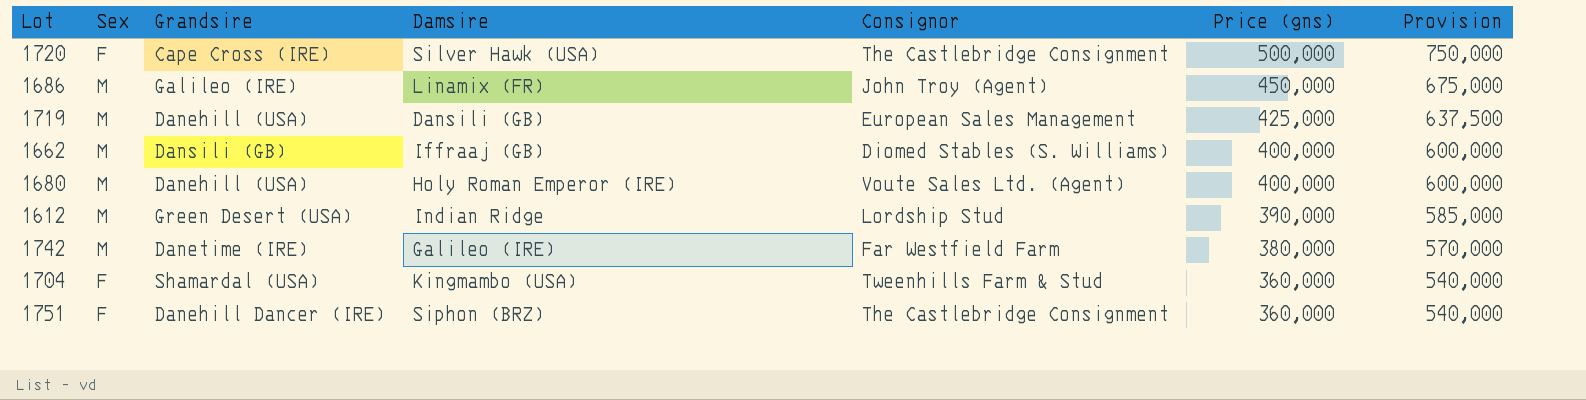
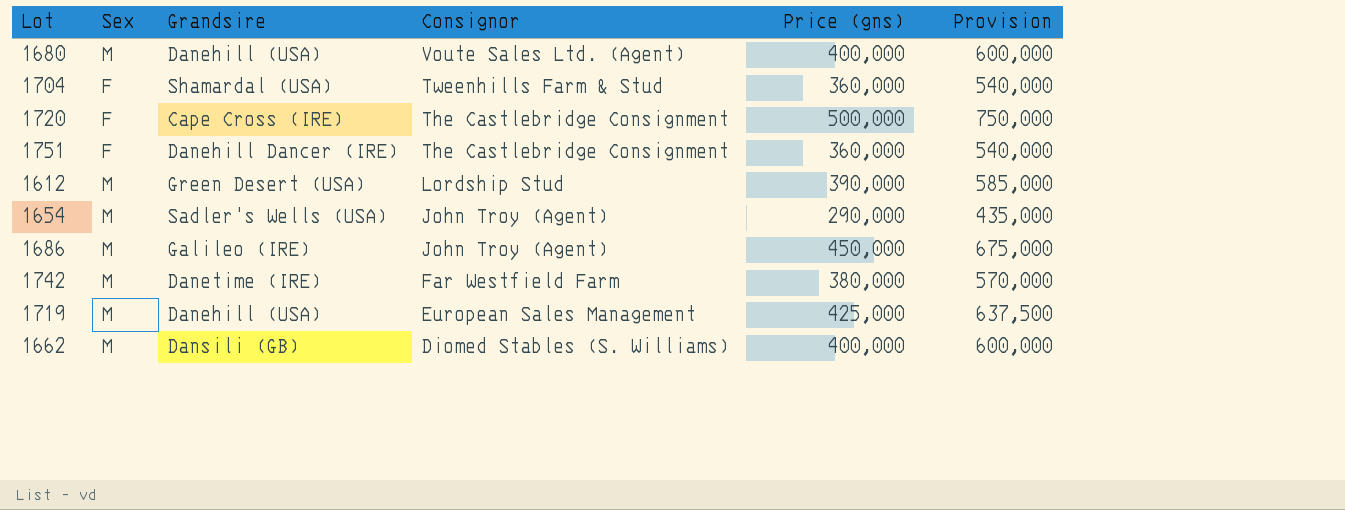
row order: Price (gns) descending -> Consignor descending
column Damsire | position: 4 -> none
row 1654: none -> M | Sadler's Wells (USA) | John Troy (Agent) | 290,000 | 435,000

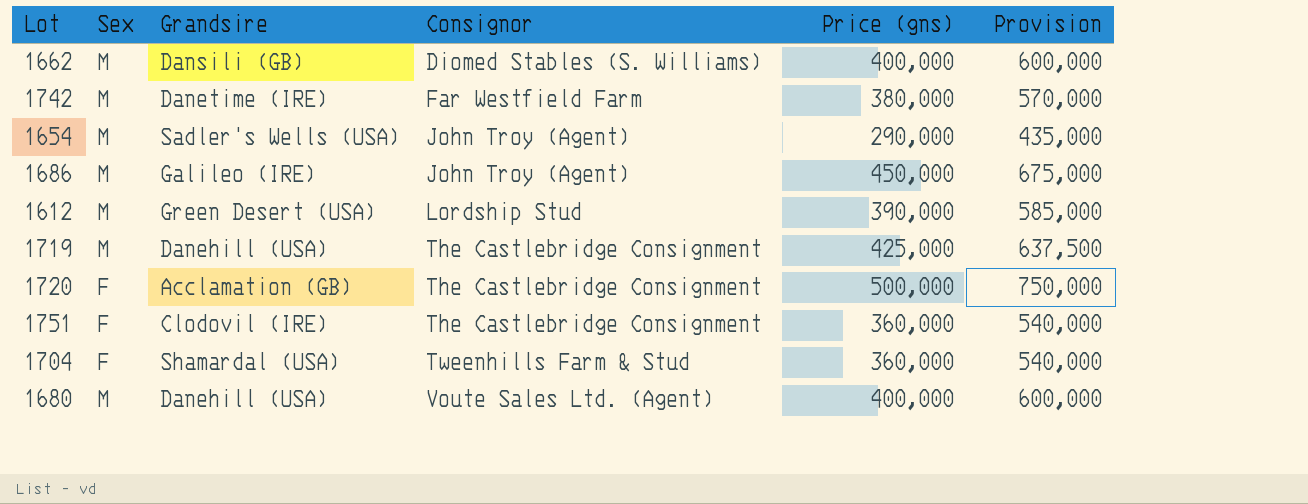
row order: Consignor descending -> Consignor ascending
1719 | Consignor: European Sales Management -> The Castlebridge Consignment
1720 | Grandsire: Cape Cross (IRE) -> Acclamation (GB)
1751 | Grandsire: Danehill Dancer (IRE) -> Clodovil (IRE)

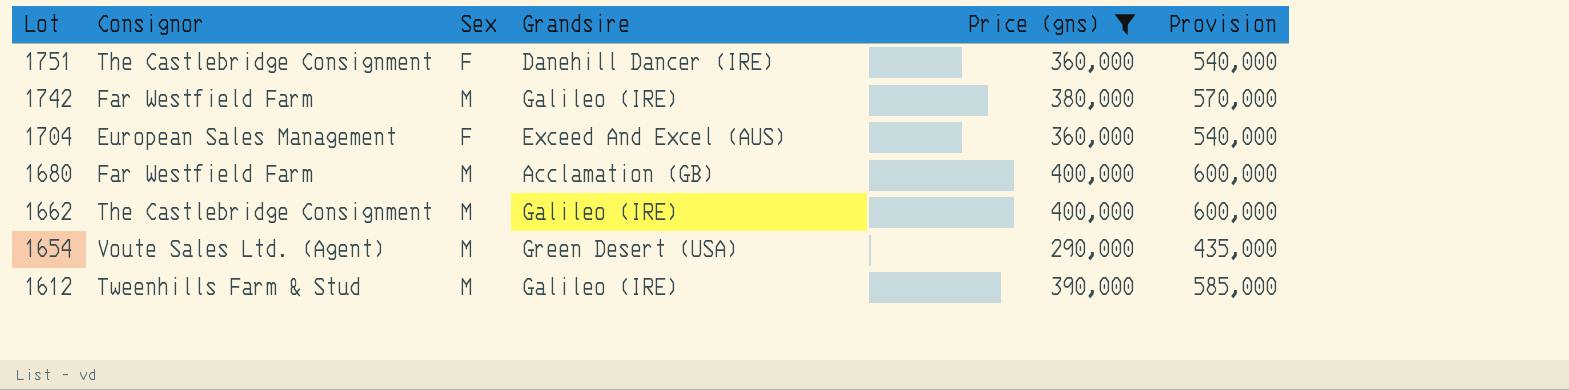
filter: none -> Price (gns) <= 400,000
row order: Consignor ascending -> Lot descending
column Consignor | position: 4 -> 2
1751 | Grandsire: Clodovil (IRE) -> Danehill Dancer (IRE)
1742 | Grandsire: Danetime (IRE) -> Galileo (IRE)
1704 | Consignor: Tweenhills Farm & Stud -> European Sales Management
1704 | Grandsire: Shamardal (USA) -> Exceed And Excel (AUS)
1680 | Consignor: Voute Sales Ltd. (Agent) -> Far Westfield Farm
1680 | Grandsire: Danehill (USA) -> Acclamation (GB)
1662 | Consignor: Diomed Stables (S. Williams) -> The Castlebridge Consignment
1662 | Grandsire: Dansili (GB) -> Galileo (IRE)
1654 | Consignor: John Troy (Agent) -> Voute Sales Ltd. (Agent)
1654 | Grandsire: Sadler's Wells (USA) -> Green Desert (USA)
1612 | Consignor: Lordship Stud -> Tweenhills Farm & Stud
1612 | Grandsire: Green Desert (USA) -> Galileo (IRE)

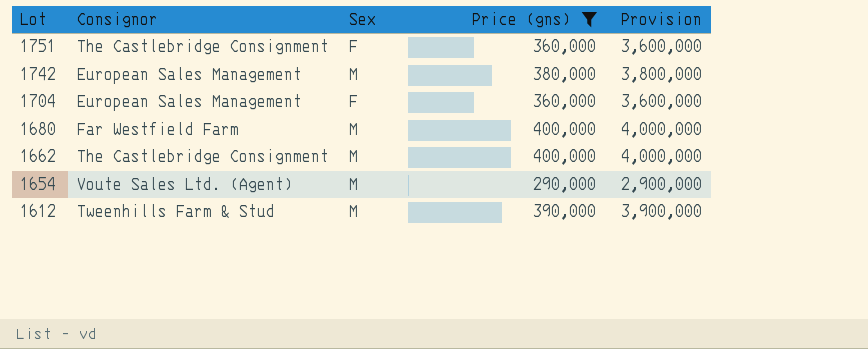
column Grandsire | position: 4 -> none
column Provision | formula: [Price (gns)] * 1.5 -> [Price (gns)] * 10
1742 | Consignor: Far Westfield Farm -> European Sales Management

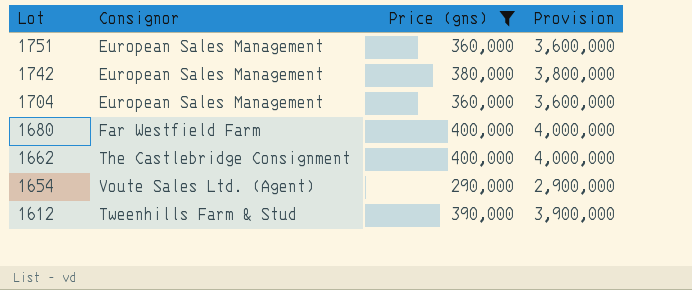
column Sex | position: 3 -> none
1751 | Consignor: The Castlebridge Consignment -> European Sales Management

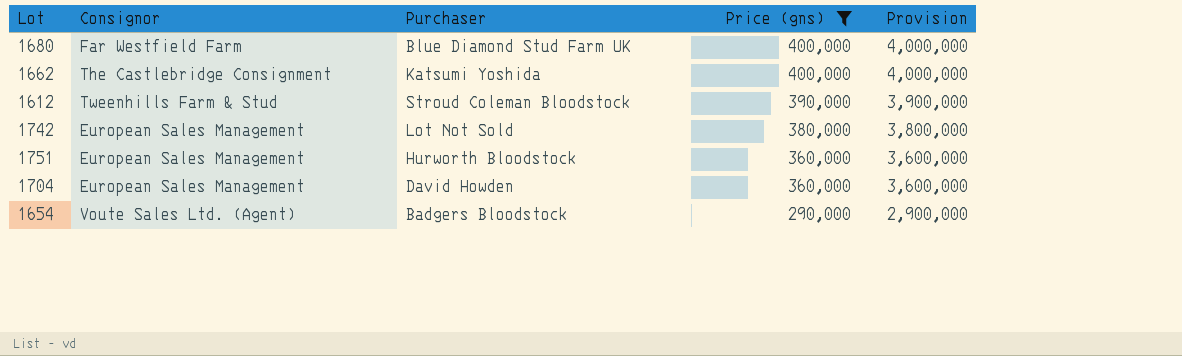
row order: Lot descending -> Price (gns) descending
column Purchaser | position: none -> 3

